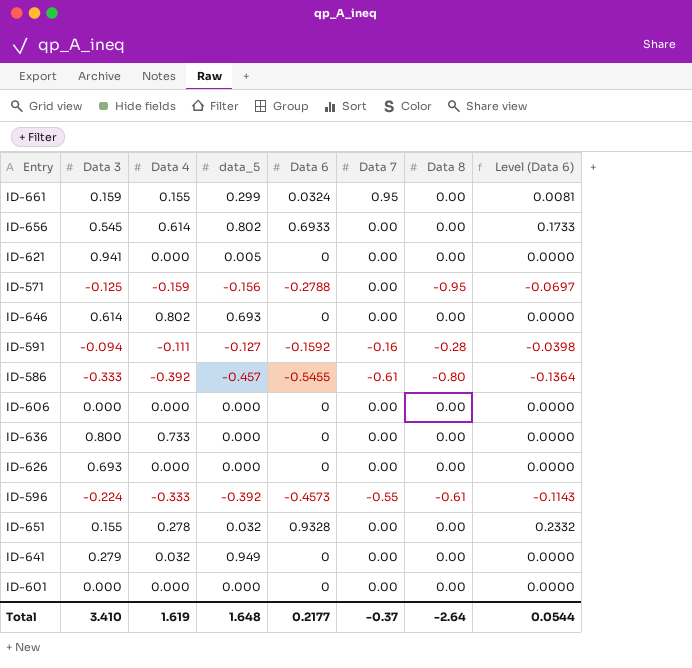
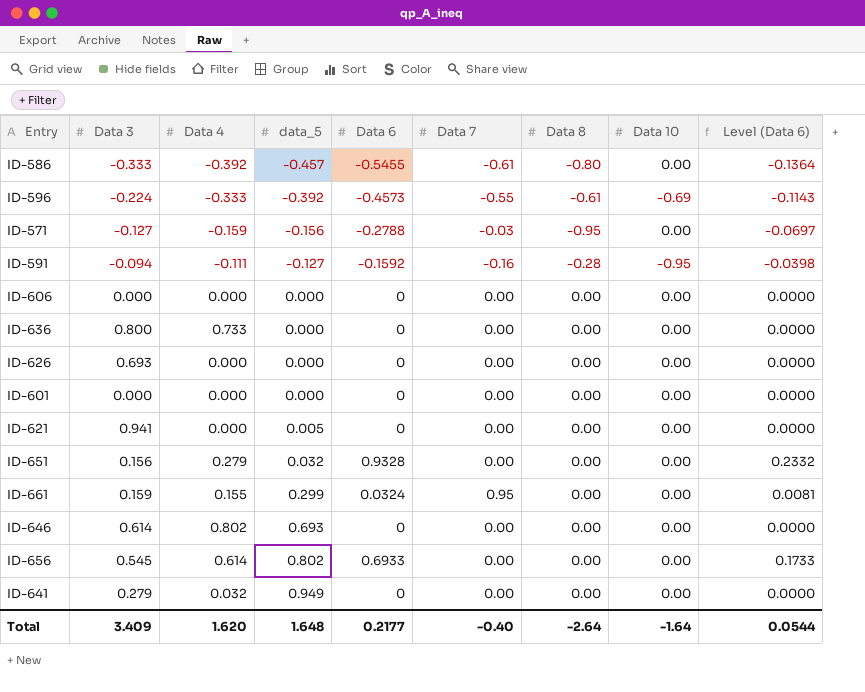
row order: none -> data_5 ascending
column Data 10 | position: none -> 8
ID-571 | Data 3: -0.125 -> -0.127
ID-571 | Data 7: 0.00 -> -0.03
ID-651 | Data 3: 0.155 -> 0.156
ID-651 | Data 4: 0.278 -> 0.279
Total | Data 3: 3.410 -> 3.409
Total | Data 4: 1.619 -> 1.620
Total | Data 7: -0.37 -> -0.40

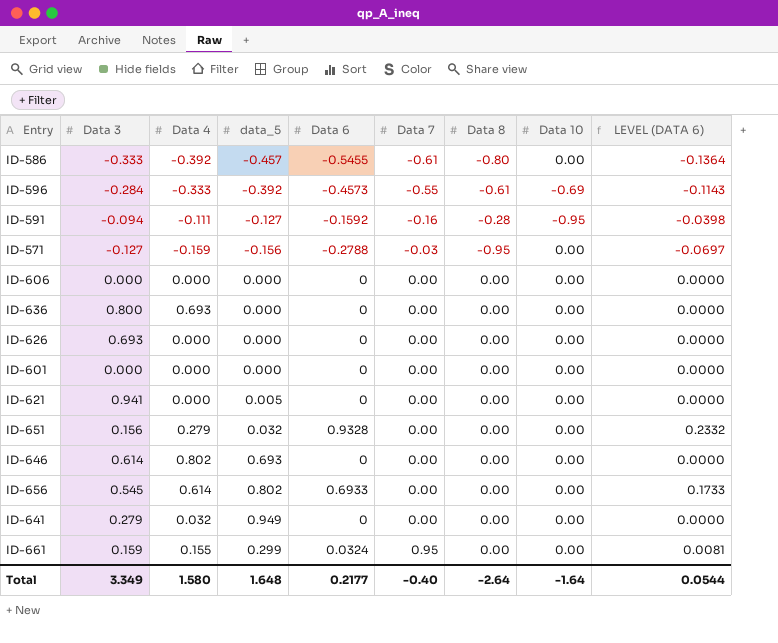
row order: data_5 ascending -> Data 7 ascending
column name: Level (Data 6) -> LEVEL (DATA 6)
ID-596 | Data 3: -0.224 -> -0.284
ID-636 | Data 4: 0.733 -> 0.693
Total | Data 3: 3.409 -> 3.349
Total | Data 4: 1.620 -> 1.580

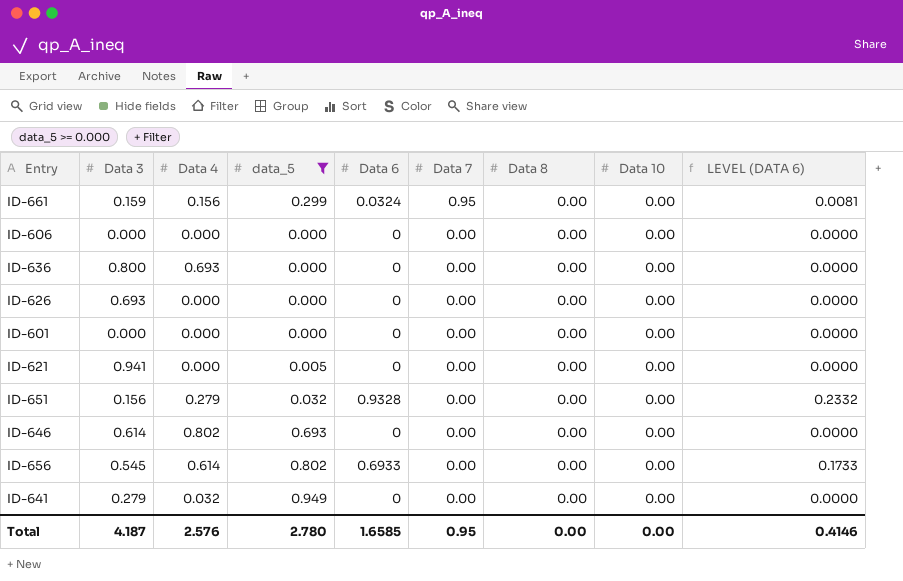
filter: none -> data_5 >= 0.000
row order: Data 7 ascending -> Data 7 descending
ID-661 | Data 4: 0.155 -> 0.156
Total | Data 3: 3.349 -> 4.187
Total | Data 4: 1.580 -> 2.576
Total | data_5: 1.648 -> 2.780
Total | Data 6: 0.2177 -> 1.6585
Total | Data 7: -0.40 -> 0.95
Total | Data 8: -2.64 -> 0.00
Total | Data 10: -1.64 -> 0.00
Total | LEVEL (DATA 6): 0.0544 -> 0.4146

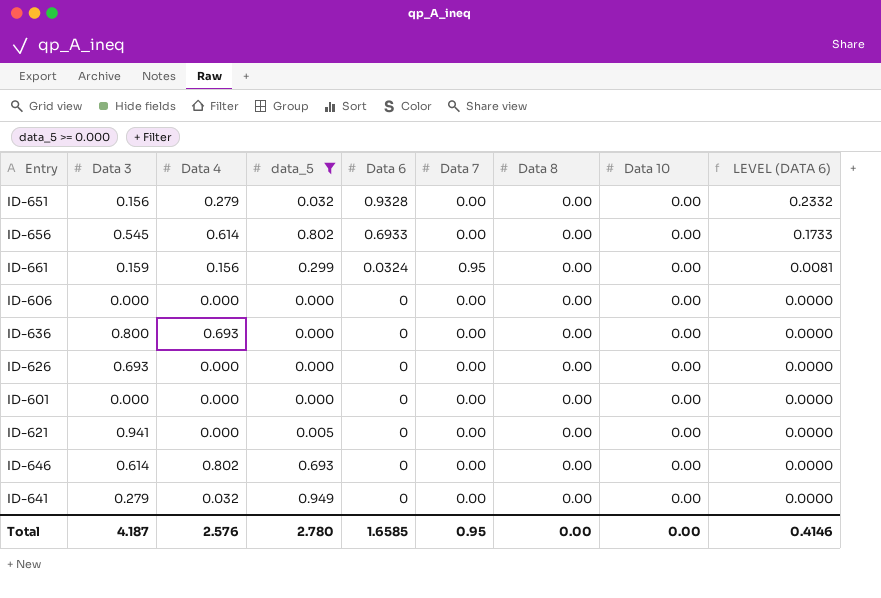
row order: Data 7 descending -> Data 6 descending

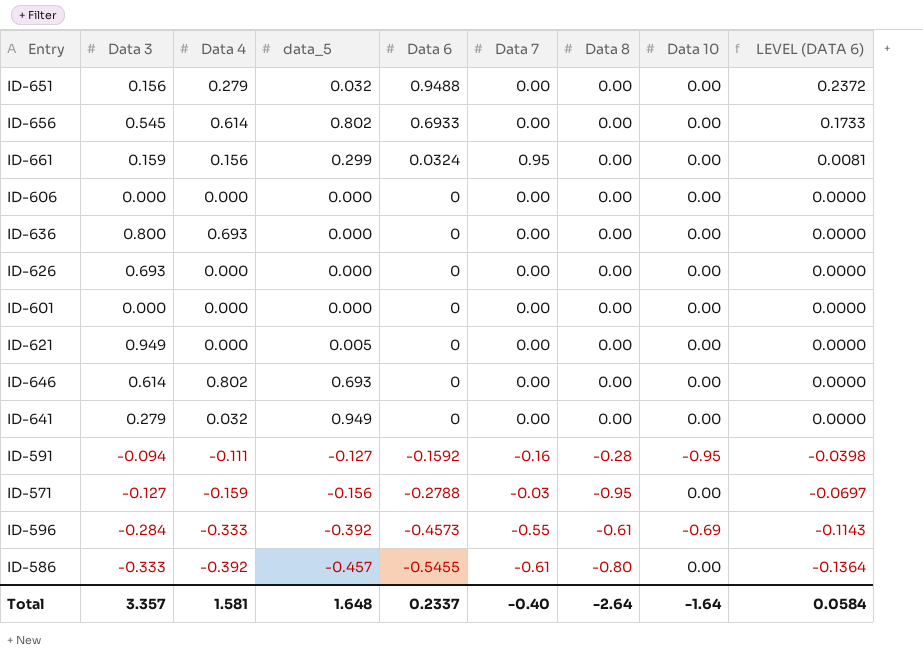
filter: data_5 >= 0.000 -> none
ID-651 | Data 6: 0.9328 -> 0.9488
ID-651 | LEVEL (DATA 6): 0.2332 -> 0.2372
ID-621 | Data 3: 0.941 -> 0.949
Total | Data 3: 4.187 -> 3.357
Total | Data 4: 2.576 -> 1.581
Total | data_5: 2.780 -> 1.648
Total | Data 6: 1.6585 -> 0.2337
Total | Data 7: 0.95 -> -0.40
Total | Data 8: 0.00 -> -2.64
Total | Data 10: 0.00 -> -1.64
Total | LEVEL (DATA 6): 0.4146 -> 0.0584

